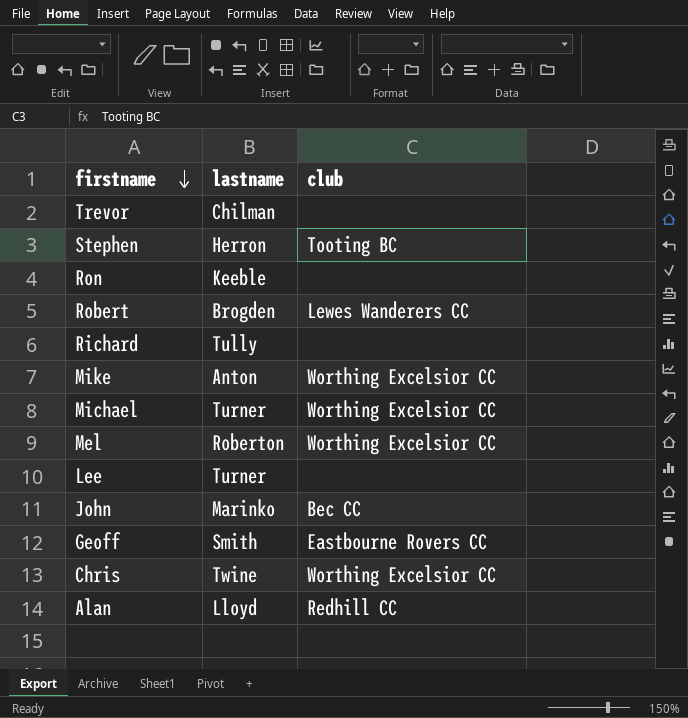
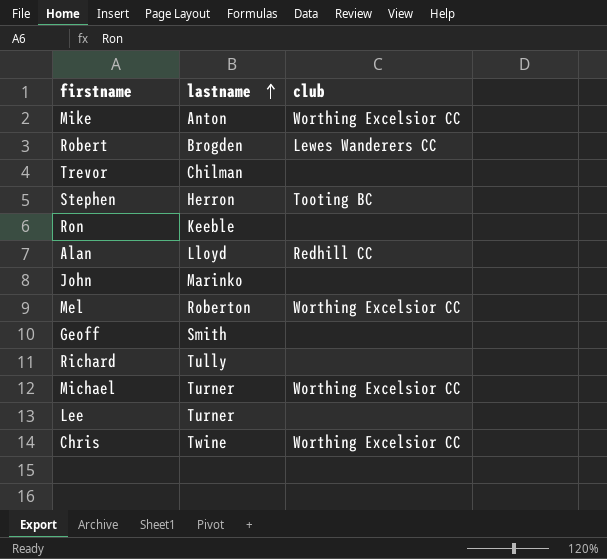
row order: firstname descending -> lastname ascending
John | club: Bec CC -> none
Geoff | club: Eastbourne Rovers CC -> none

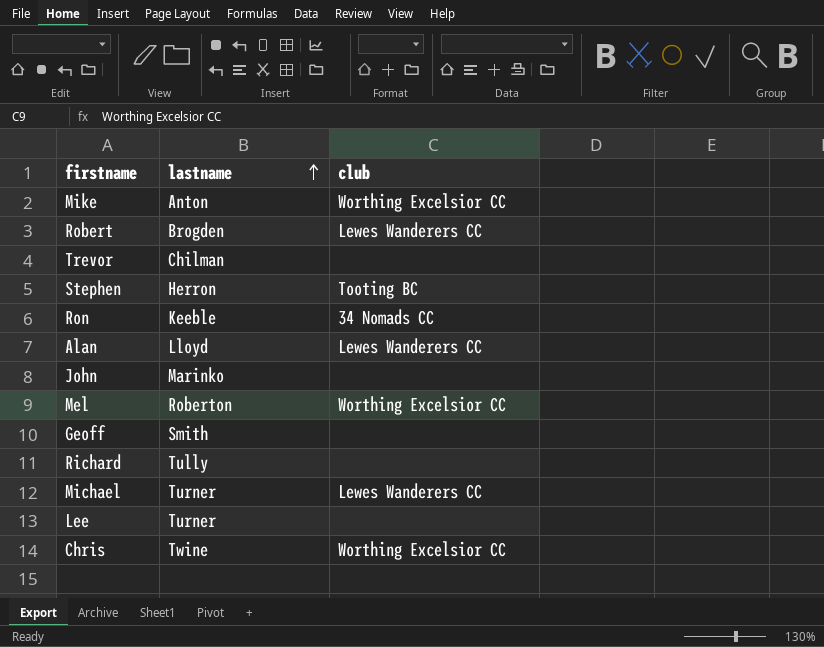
Ron | club: none -> 34 Nomads CC
Alan | club: Redhill CC -> Lewes Wanderers CC
Michael | club: Worthing Excelsior CC -> Lewes Wanderers CC

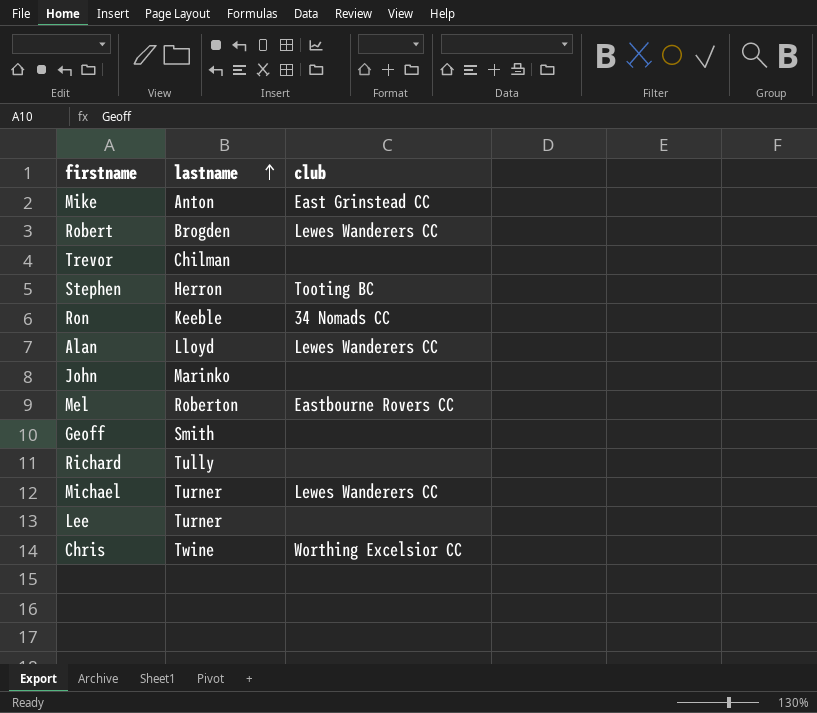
Mike | club: Worthing Excelsior CC -> East Grinstead CC
Mel | club: Worthing Excelsior CC -> Eastbourne Rovers CC

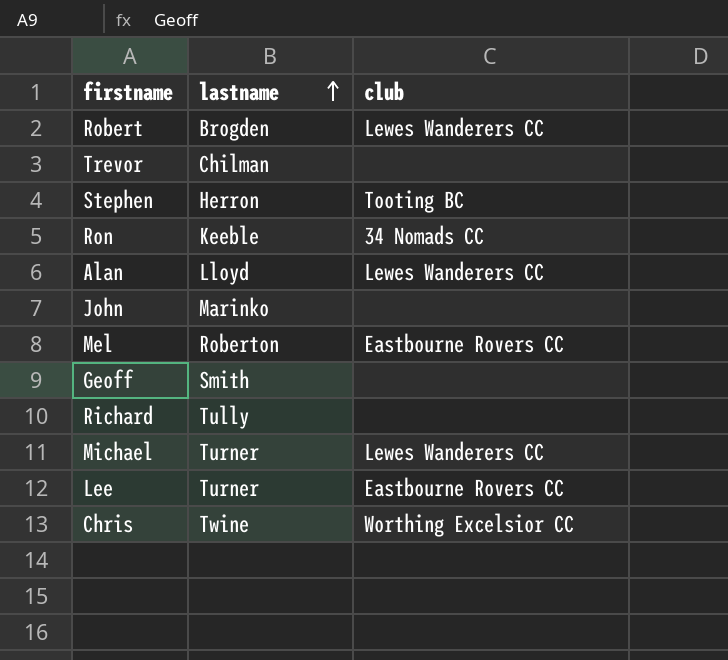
row Mike: Anton | East Grinstead CC -> none
Lee | club: none -> Eastbourne Rovers CC

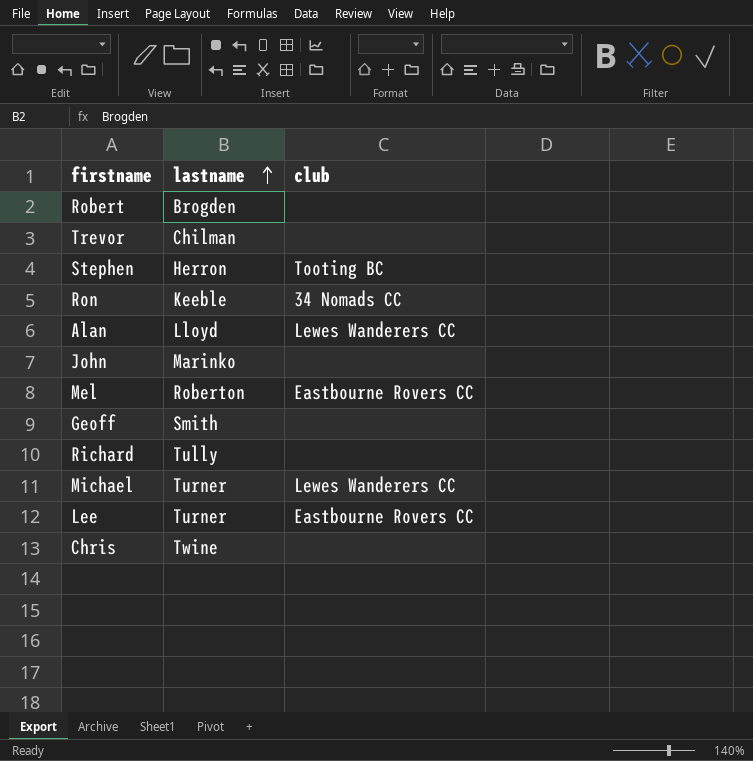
Robert | club: Lewes Wanderers CC -> none
Chris | club: Worthing Excelsior CC -> none

